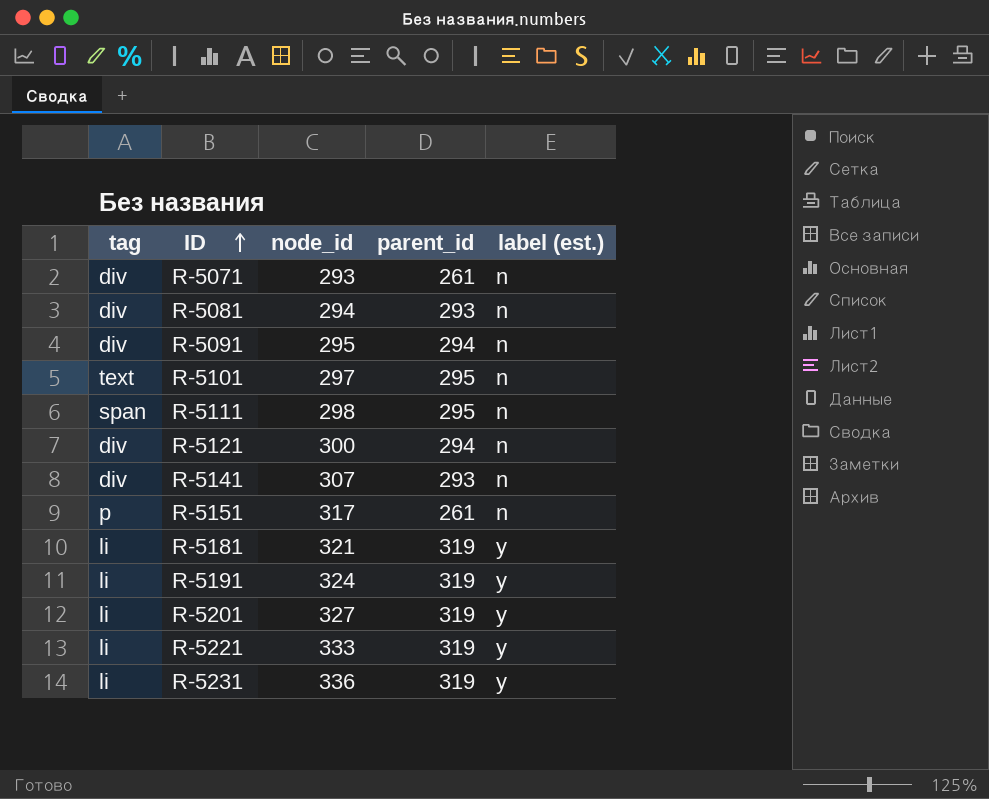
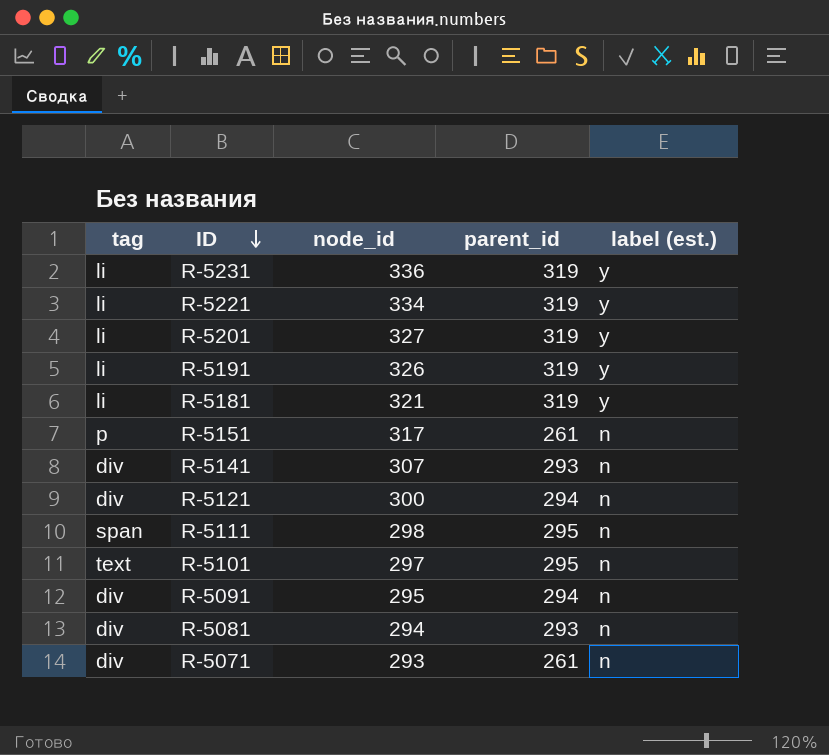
row order: ID ascending -> ID descending
R-5221 | node_id: 333 -> 334
R-5191 | node_id: 324 -> 326

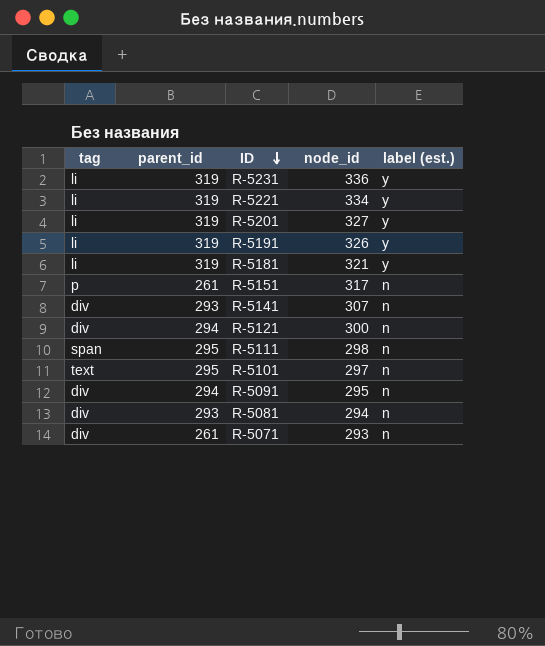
column parent_id | position: 4 -> 2

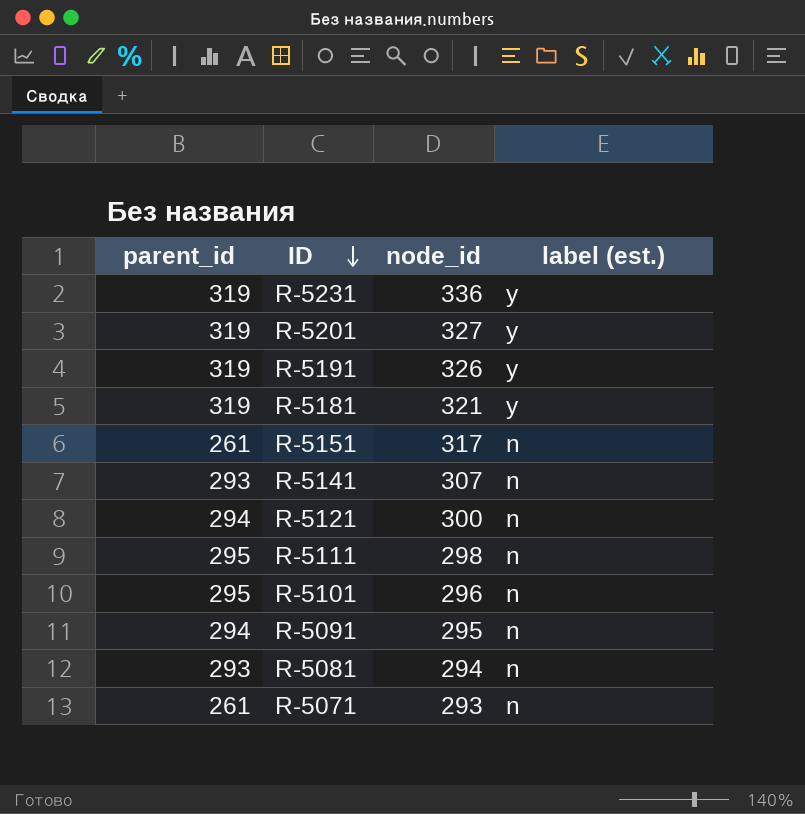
column tag | position: 1 -> none
row R-5221: li | 319 | 334 | y -> none
R-5101 | node_id: 297 -> 296

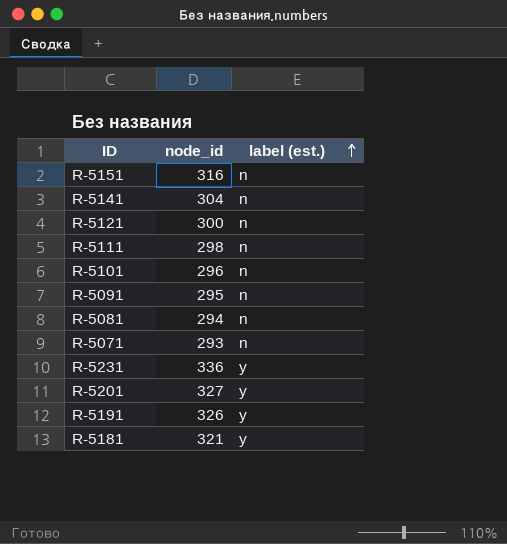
row order: ID descending -> label (est.) ascending
column parent_id | position: 1 -> none
R-5151 | node_id: 317 -> 316
R-5141 | node_id: 307 -> 304

